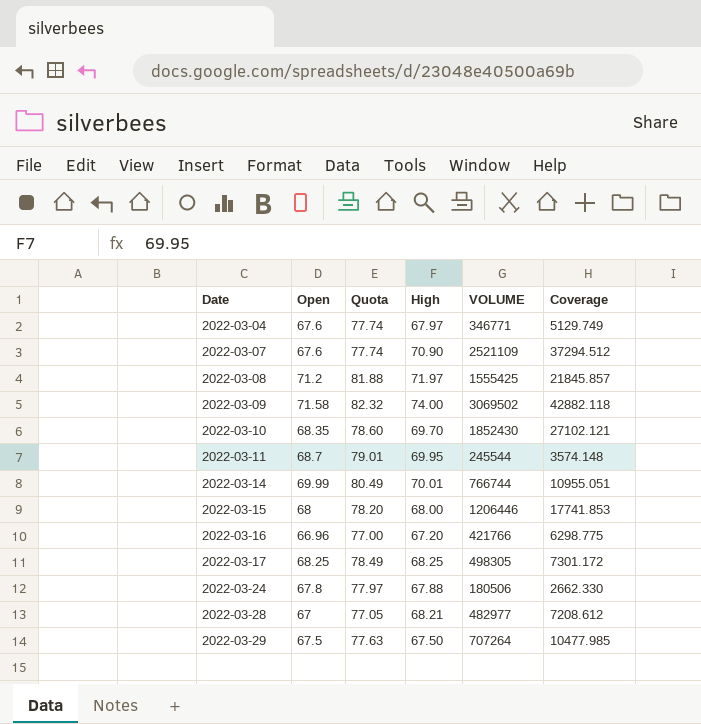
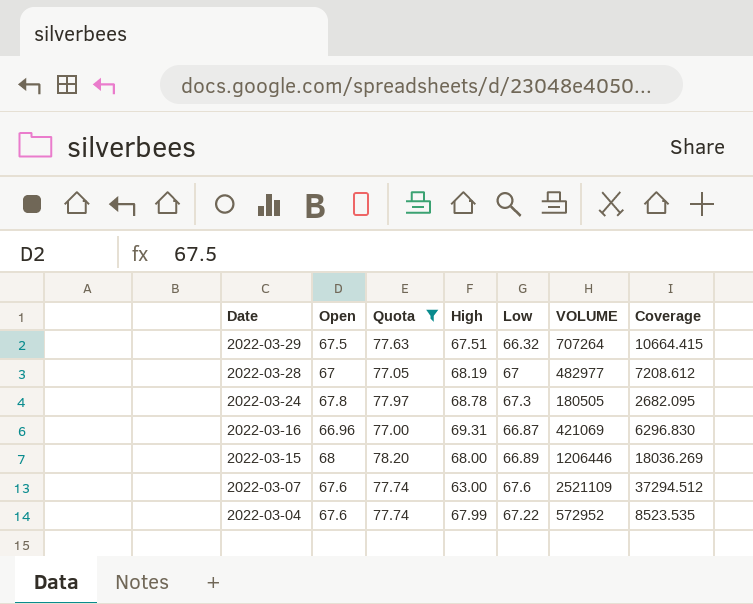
filter: none -> Quota <= 78.20
row order: Date ascending -> Date descending
column Low | position: none -> 5
column Coverage | formula: [VOLUME] / [Open] -> [VOLUME] / [Low]
2022-03-29 | High: 67.50 -> 67.51
2022-03-28 | High: 68.21 -> 68.19
2022-03-24 | High: 67.88 -> 68.78
2022-03-24 | VOLUME: 180506 -> 180505
2022-03-16 | High: 67.20 -> 69.31
2022-03-16 | VOLUME: 421766 -> 421069
2022-03-07 | High: 70.90 -> 63.00
2022-03-04 | High: 67.97 -> 67.99
2022-03-04 | VOLUME: 346771 -> 572952

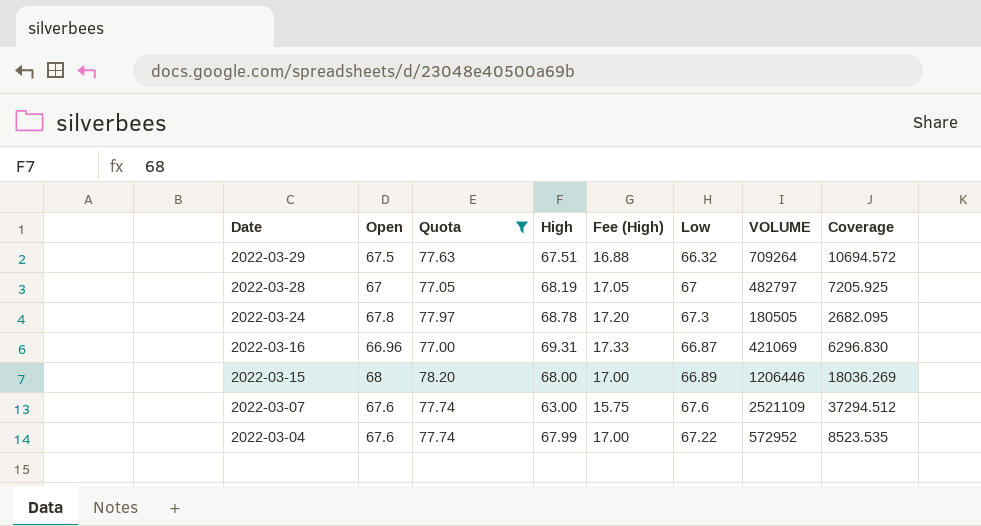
column Fee (High) | formula: none -> [High] * 0.25
2022-03-29 | VOLUME: 707264 -> 709264
2022-03-29 | Coverage: 10664.415 -> 10694.572
2022-03-28 | VOLUME: 482977 -> 482797
2022-03-28 | Coverage: 7208.612 -> 7205.925

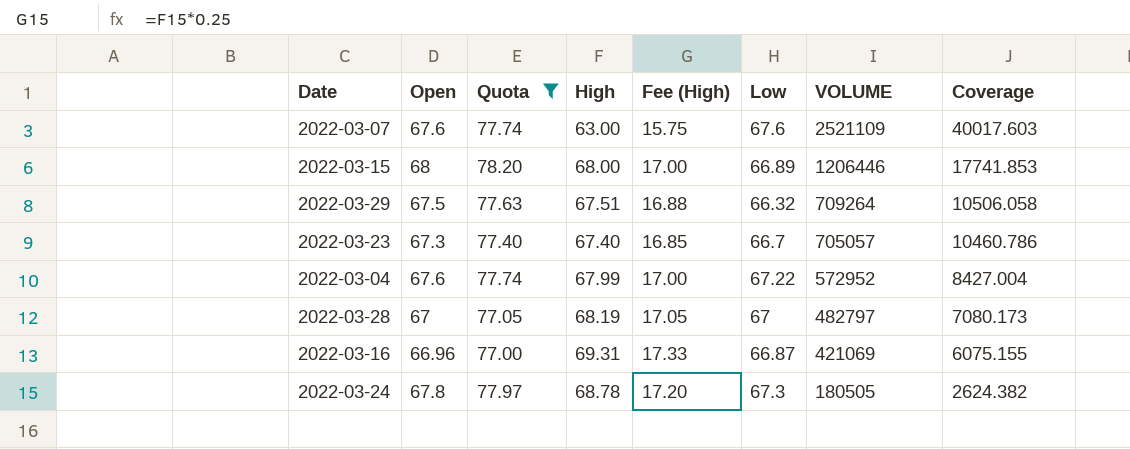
row order: Date descending -> VOLUME descending
column Coverage | formula: [VOLUME] / [Low] -> [VOLUME] / [High]
row 2022-03-23: none -> 67.3 | 77.40 | 67.40 | 16.85 | 66.7 | 705057 | 10460.786

